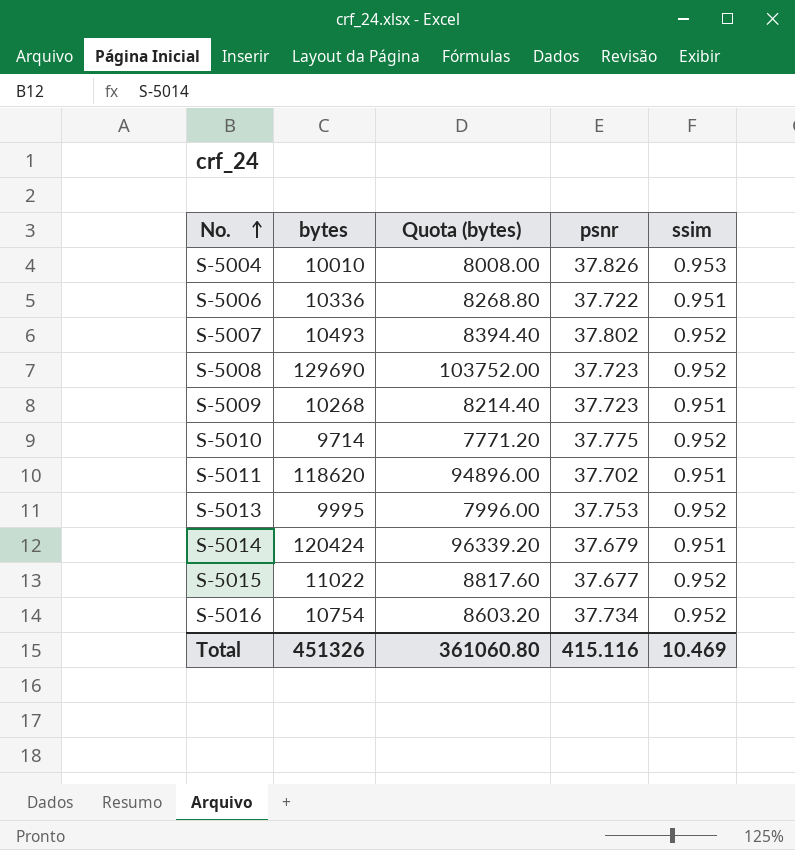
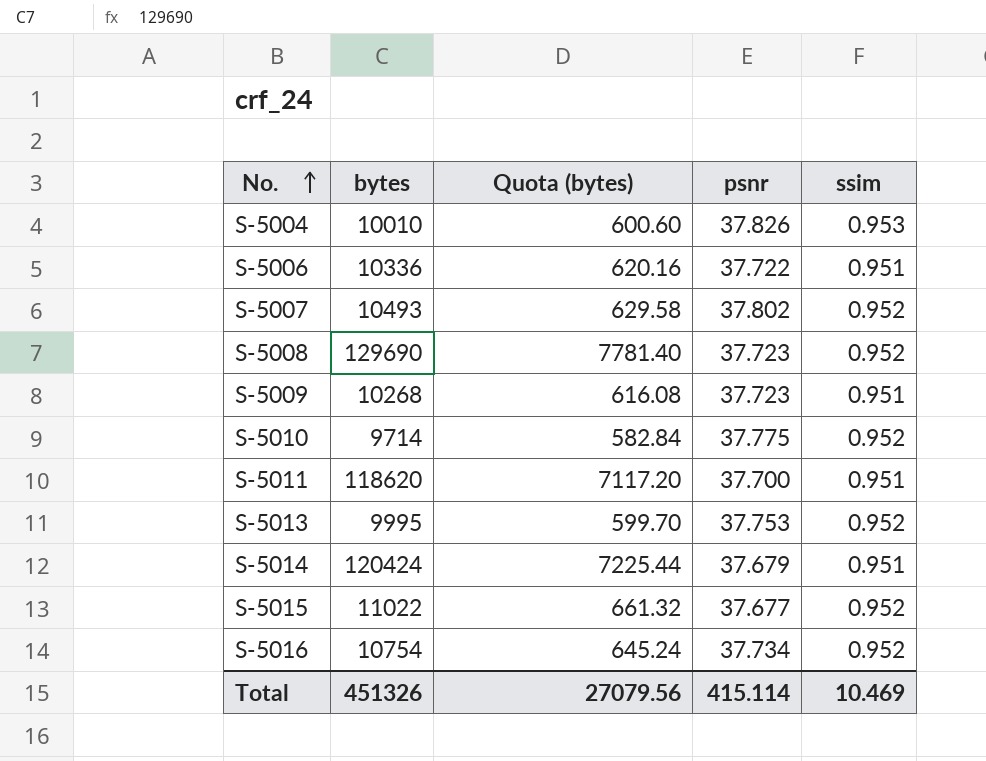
column Quota (bytes) | formula: [bytes] * 0.8 -> [bytes] * 0.06
S-5011 | psnr: 37.702 -> 37.700
Total | Quota (bytes): 361060.80 -> 27079.56
Total | psnr: 415.116 -> 415.114

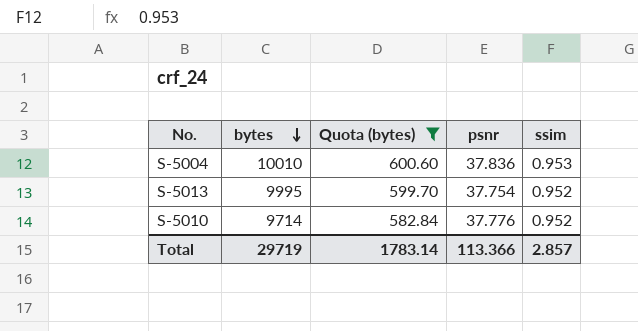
filter: none -> Quota (bytes) <= 600.60
row order: No. ascending -> bytes descending
S-5004 | psnr: 37.826 -> 37.836
S-5013 | psnr: 37.753 -> 37.754
S-5010 | psnr: 37.775 -> 37.776
Total | bytes: 451326 -> 29719
Total | Quota (bytes): 27079.56 -> 1783.14
Total | psnr: 415.114 -> 113.366
Total | ssim: 10.469 -> 2.857

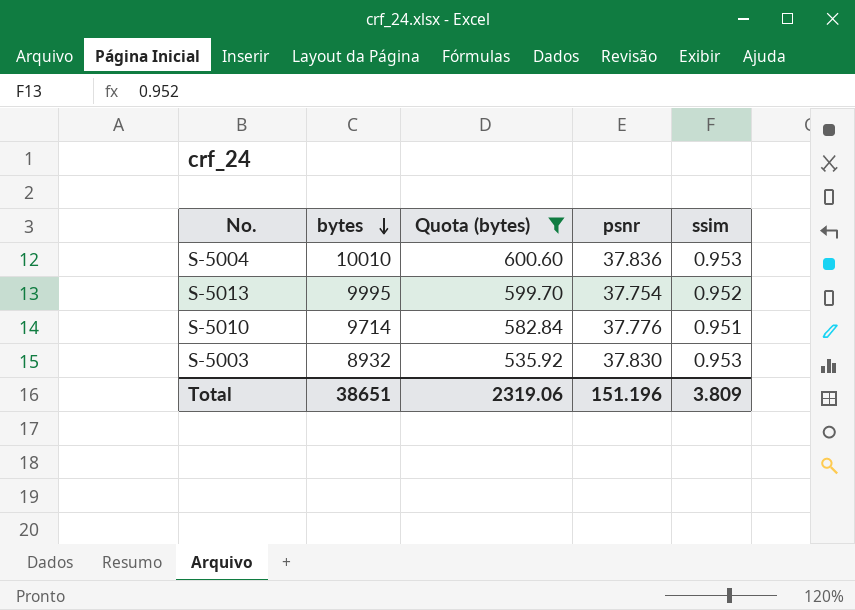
S-5010 | ssim: 0.952 -> 0.951
row S-5003: none -> 8932 | 535.92 | 37.830 | 0.953
Total | bytes: 29719 -> 38651
Total | Quota (bytes): 1783.14 -> 2319.06
Total | psnr: 113.366 -> 151.196
Total | ssim: 2.857 -> 3.809

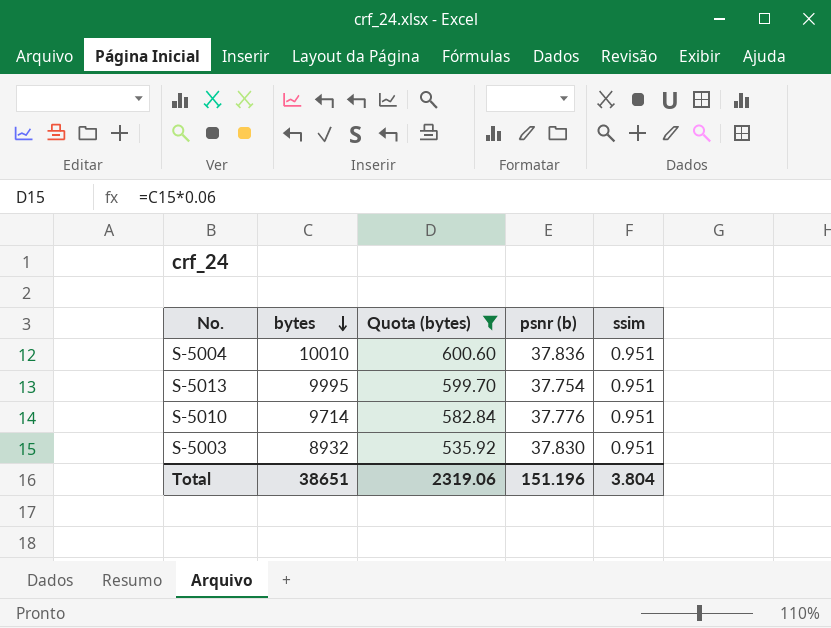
column name: psnr -> psnr (b)
S-5004 | ssim: 0.953 -> 0.951
S-5013 | ssim: 0.952 -> 0.951
S-5003 | ssim: 0.953 -> 0.951
Total | ssim: 3.809 -> 3.804

